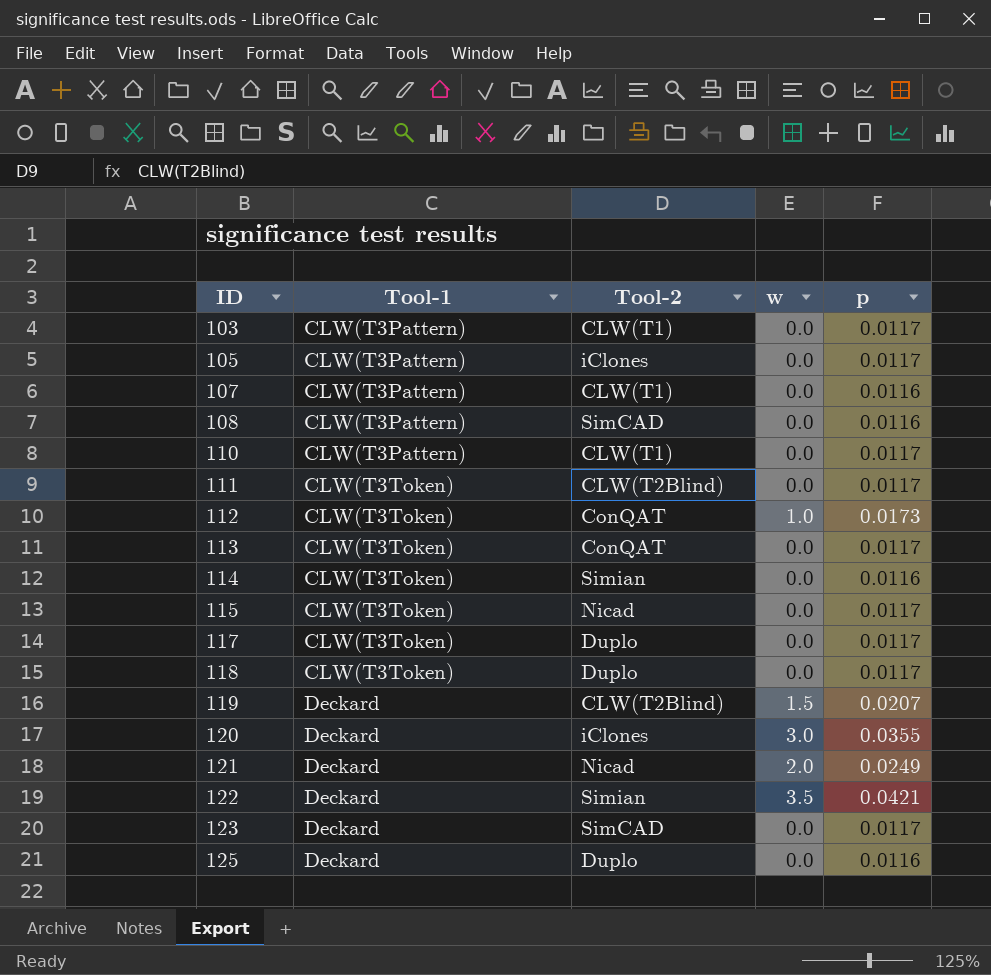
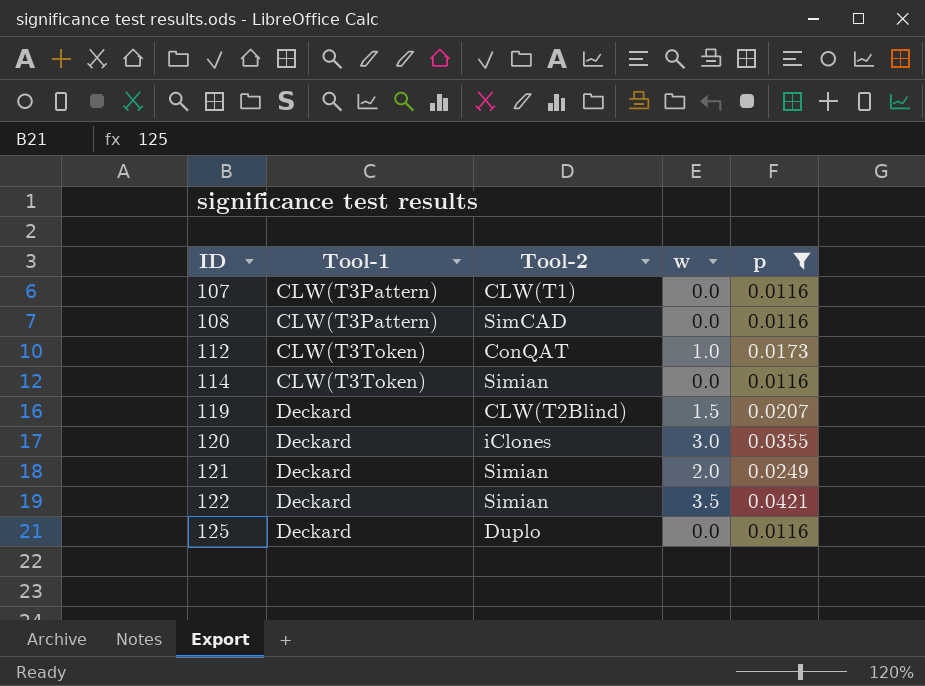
filter: none -> p != 0.0117
121 | Tool-2: Nicad -> Simian

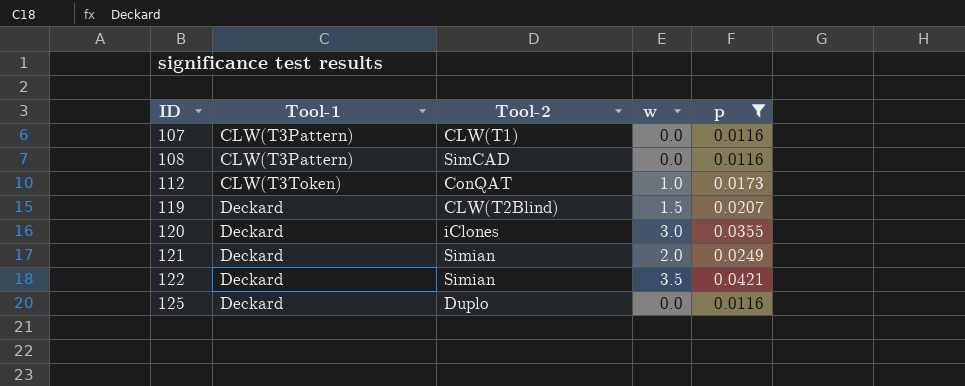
row 114: CLW(T3Token) | Simian | 0.0 | 0.0116 -> none

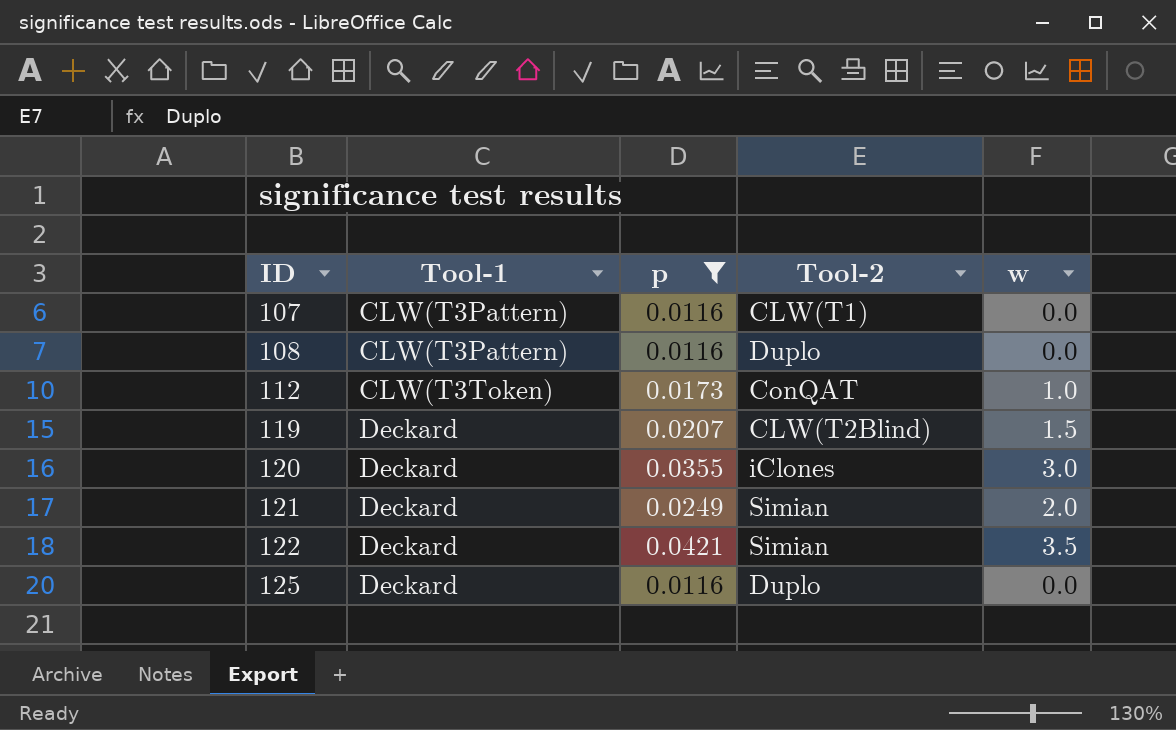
column p | position: 5 -> 3
108 | Tool-2: SimCAD -> Duplo

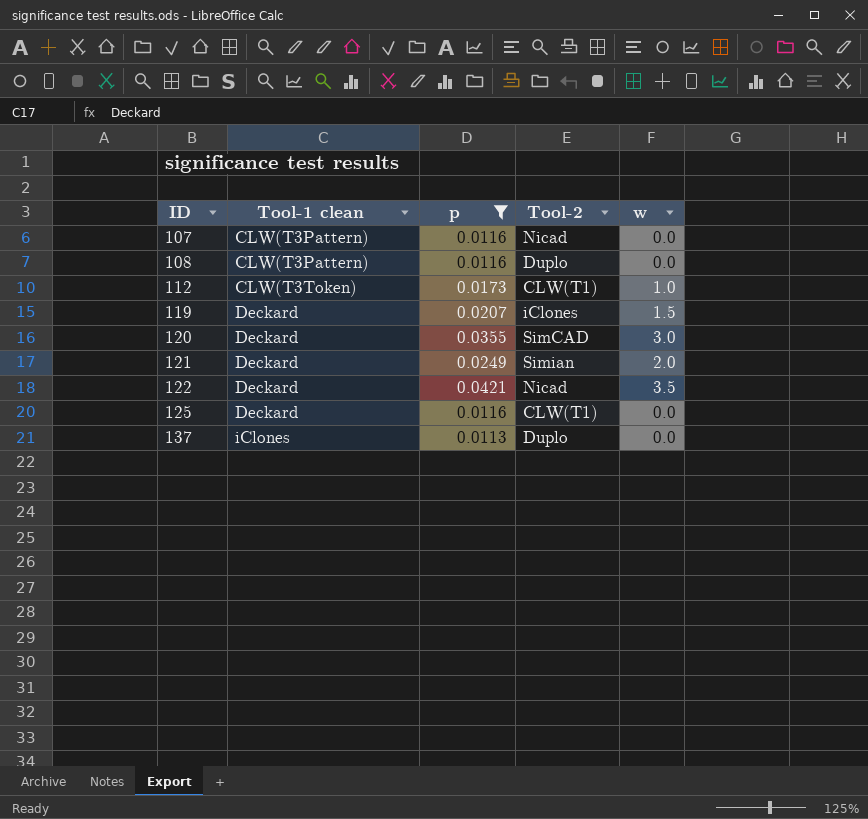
column name: Tool-1 -> Tool-1 clean
107 | Tool-2: CLW(T1) -> Nicad
112 | Tool-2: ConQAT -> CLW(T1)
119 | Tool-2: CLW(T2Blind) -> iClones
120 | Tool-2: iClones -> SimCAD
122 | Tool-2: Simian -> Nicad
125 | Tool-2: Duplo -> CLW(T1)
row 137: none -> iClones | 0.0113 | Duplo | 0.0

